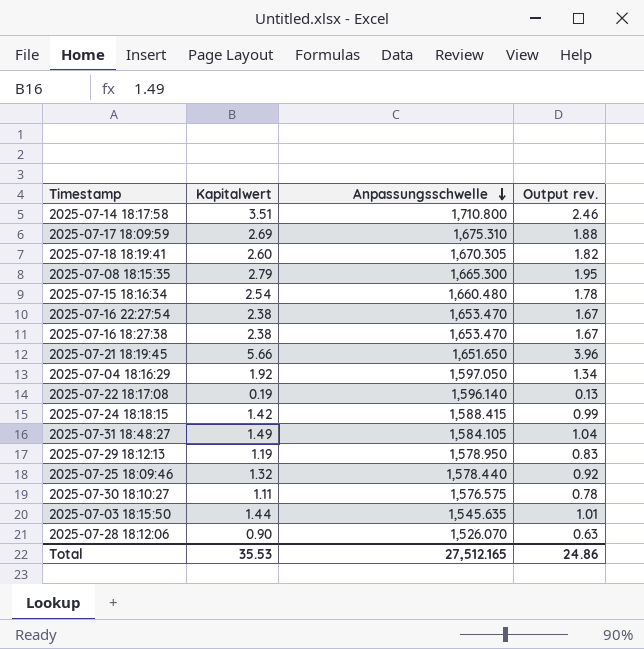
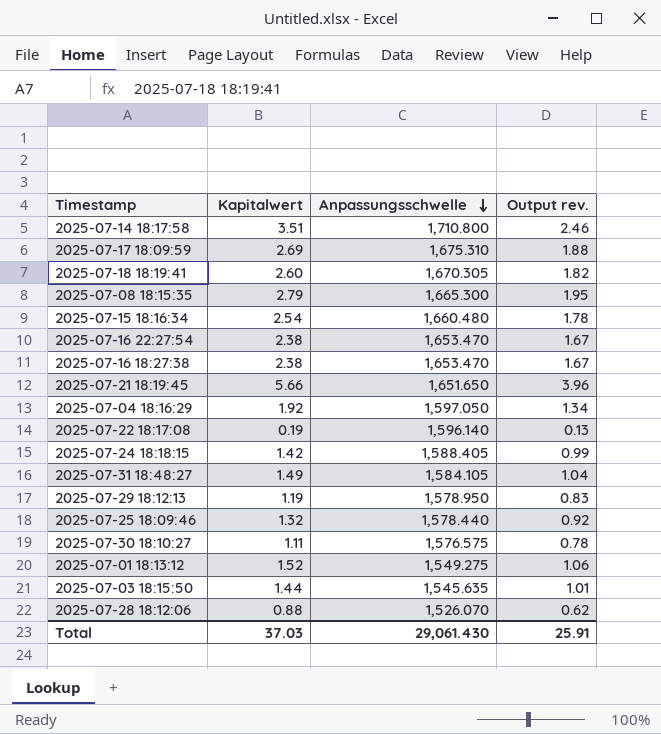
2025-07-24 18:18:15 | Anpassungsschwelle: 1,588.415 -> 1,588.405
row 2025-07-01 18:13:12: none -> 1.52 | 1,549.275 | 1.06
2025-07-28 18:12:06 | Kapitalwert: 0.90 -> 0.88
2025-07-28 18:12:06 | Output rev.: 0.63 -> 0.62
Total | Kapitalwert: 35.53 -> 37.03
Total | Anpassungsschwelle: 27,512.165 -> 29,061.430
Total | Output rev.: 24.86 -> 25.91

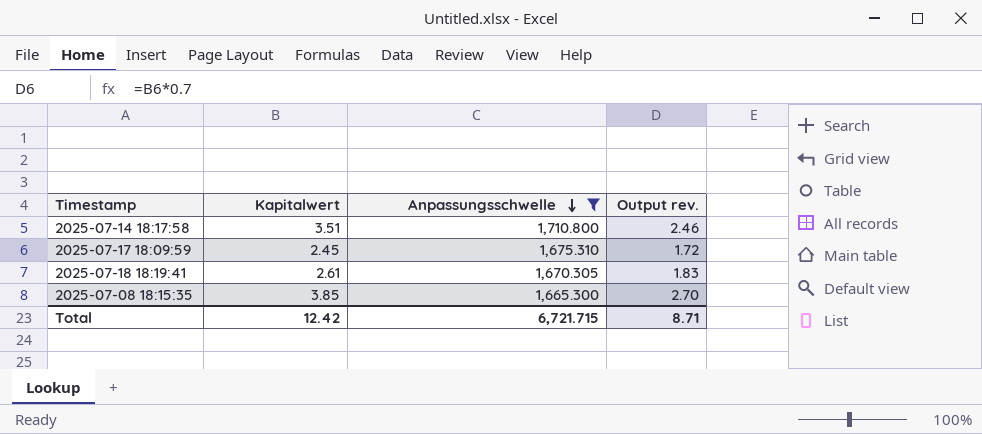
filter: none -> Anpassungsschwelle >= 1,665.300
2025-07-17 18:09:59 | Kapitalwert: 2.69 -> 2.45
2025-07-17 18:09:59 | Output rev.: 1.88 -> 1.72
2025-07-18 18:19:41 | Kapitalwert: 2.60 -> 2.61
2025-07-18 18:19:41 | Output rev.: 1.82 -> 1.83
2025-07-08 18:15:35 | Kapitalwert: 2.79 -> 3.85
2025-07-08 18:15:35 | Output rev.: 1.95 -> 2.70
Total | Kapitalwert: 37.03 -> 12.42
Total | Anpassungsschwelle: 29,061.430 -> 6,721.715
Total | Output rev.: 25.91 -> 8.71

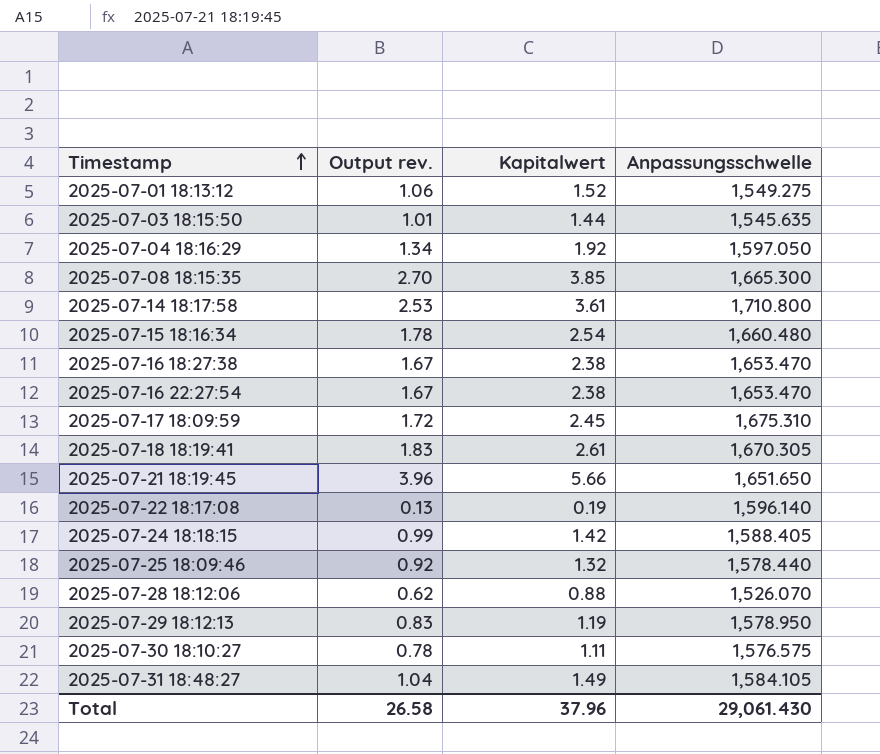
filter: Anpassungsschwelle >= 1,665.300 -> none
row order: Anpassungsschwelle descending -> Timestamp ascending
column Output rev. | position: 4 -> 2
2025-07-14 18:17:58 | Output rev.: 2.46 -> 2.53
2025-07-14 18:17:58 | Kapitalwert: 3.51 -> 3.61
Total | Output rev.: 8.71 -> 26.58
Total | Kapitalwert: 12.42 -> 37.96
Total | Anpassungsschwelle: 6,721.715 -> 29,061.430

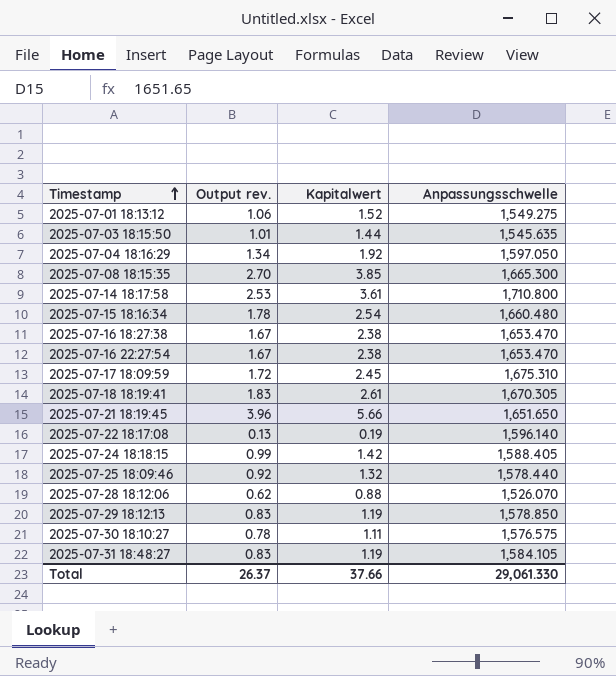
2025-07-29 18:12:13 | Anpassungsschwelle: 1,578.950 -> 1,578.850
2025-07-31 18:48:27 | Output rev.: 1.04 -> 0.83
2025-07-31 18:48:27 | Kapitalwert: 1.49 -> 1.19
Total | Output rev.: 26.58 -> 26.37
Total | Kapitalwert: 37.96 -> 37.66
Total | Anpassungsschwelle: 29,061.430 -> 29,061.330

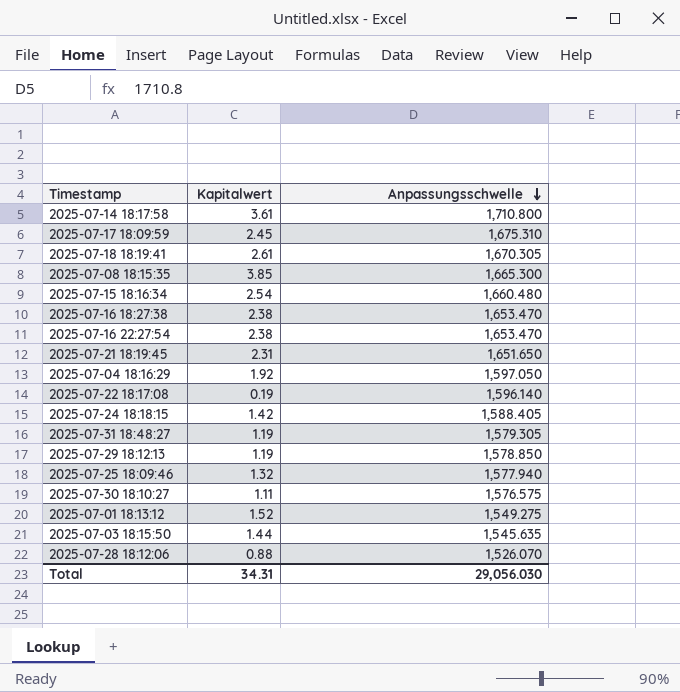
row order: Timestamp ascending -> Anpassungsschwelle descending
column Output rev. | formula: [Kapitalwert] * 0.7 -> none
2025-07-21 18:19:45 | Kapitalwert: 5.66 -> 2.31
2025-07-31 18:48:27 | Anpassungsschwelle: 1,584.105 -> 1,579.305
2025-07-25 18:09:46 | Anpassungsschwelle: 1,578.440 -> 1,577.940
Total | Kapitalwert: 37.66 -> 34.31
Total | Anpassungsschwelle: 29,061.330 -> 29,056.030

